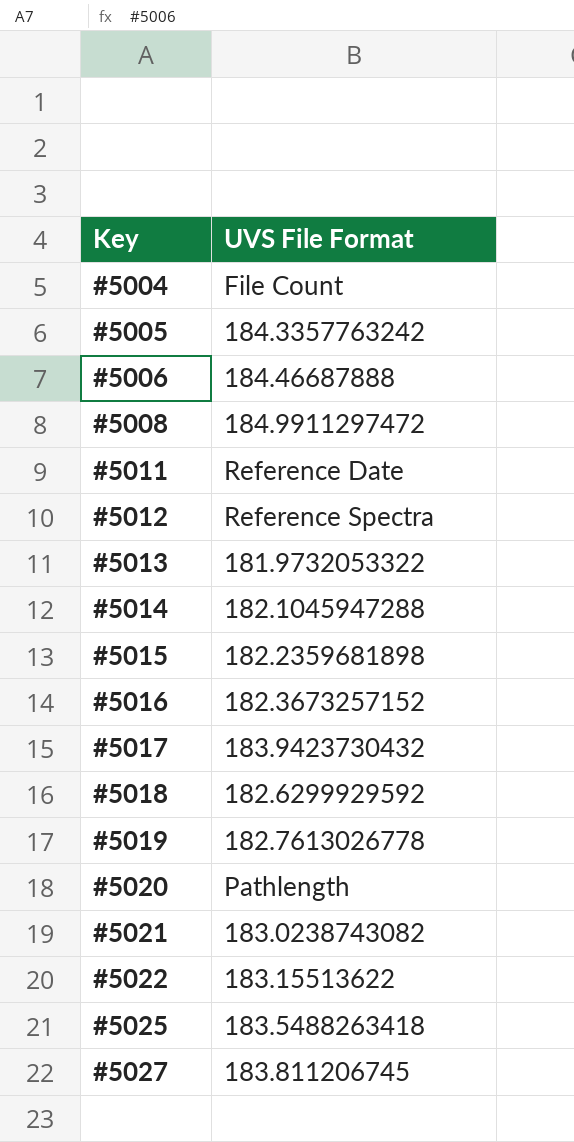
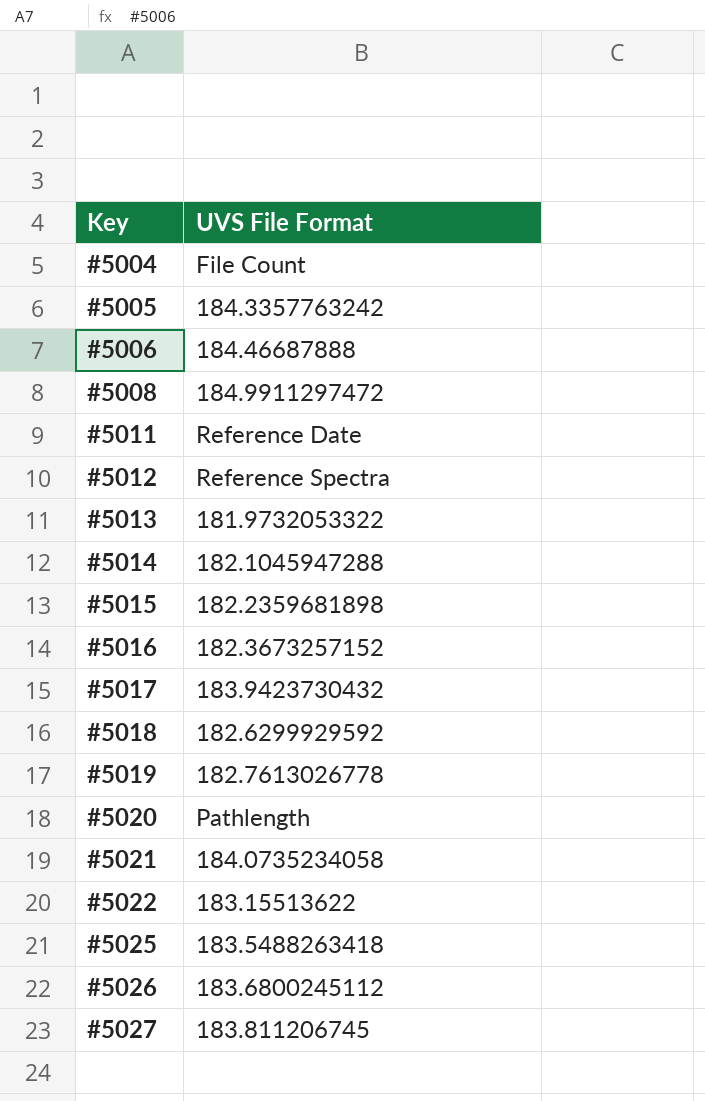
#5021 | UVS File Format: 183.0238743082 -> 184.0735234058
row #5026: none -> 183.6800245112

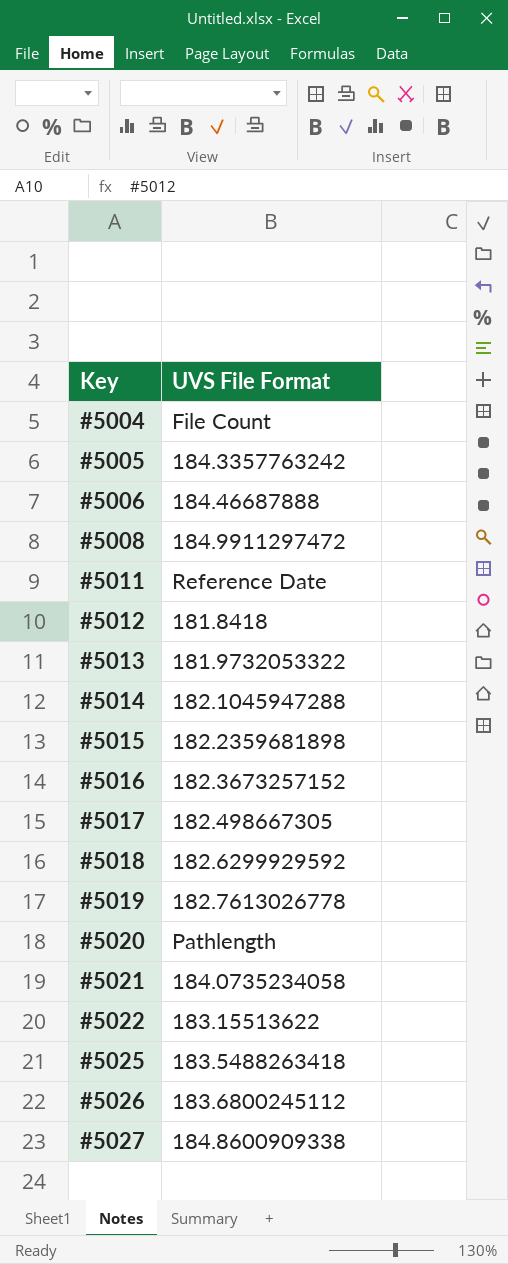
#5012 | UVS File Format: Reference Spectra -> 181.8418
#5017 | UVS File Format: 183.9423730432 -> 182.498667305
#5027 | UVS File Format: 183.811206745 -> 184.8600909338

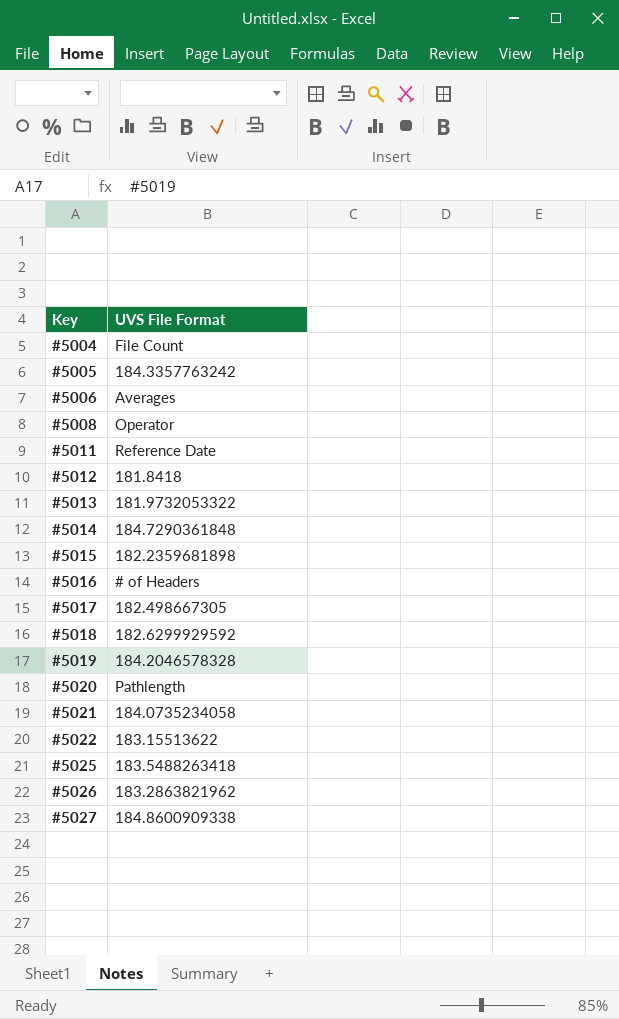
#5006 | UVS File Format: 184.46687888 -> Averages
#5008 | UVS File Format: 184.9911297472 -> Operator
#5014 | UVS File Format: 182.1045947288 -> 184.7290361848
#5016 | UVS File Format: 182.3673257152 -> # of Headers
#5019 | UVS File Format: 182.7613026778 -> 184.2046578328
#5026 | UVS File Format: 183.6800245112 -> 183.2863821962

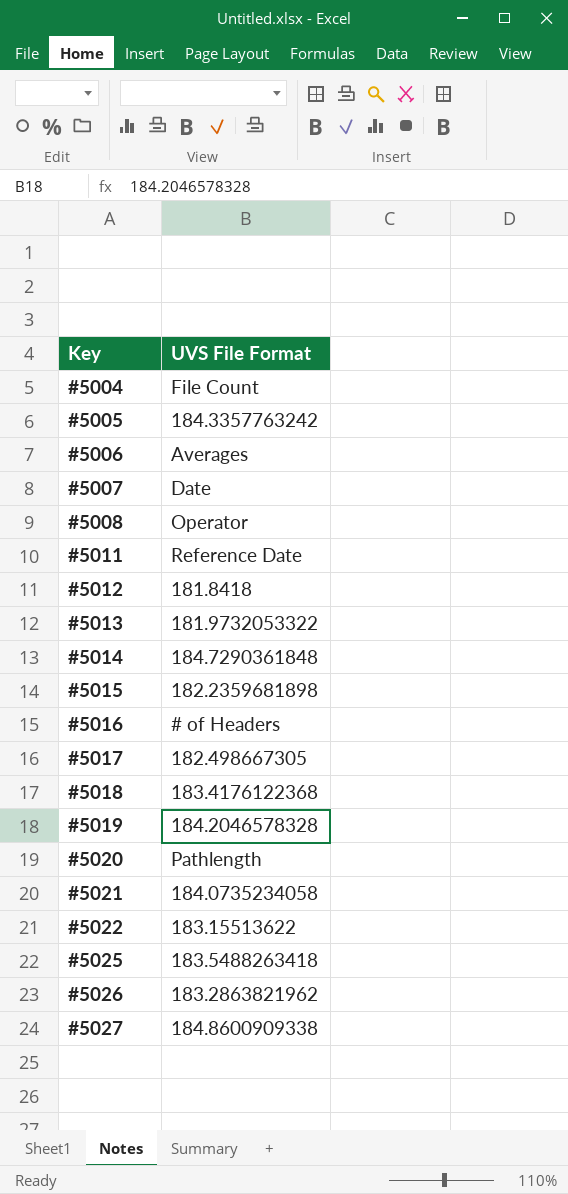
row #5007: none -> Date
#5018 | UVS File Format: 182.6299929592 -> 183.4176122368

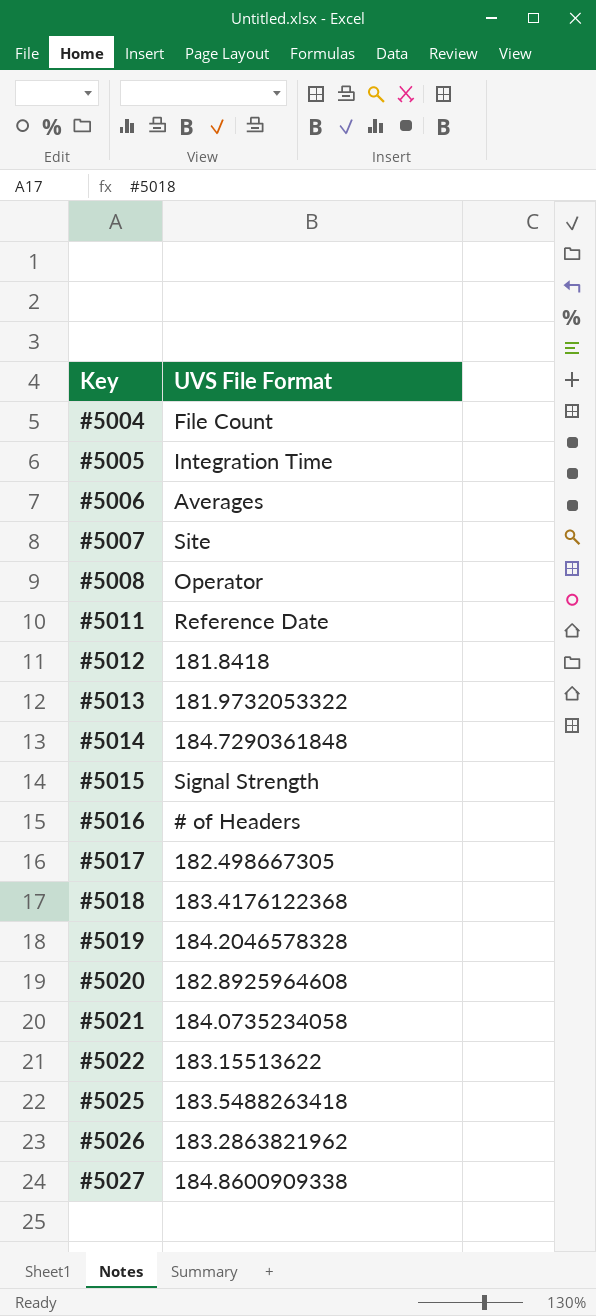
#5005 | UVS File Format: 184.3357763242 -> Integration Time
#5007 | UVS File Format: Date -> Site
#5015 | UVS File Format: 182.2359681898 -> Signal Strength
#5020 | UVS File Format: Pathlength -> 182.8925964608

